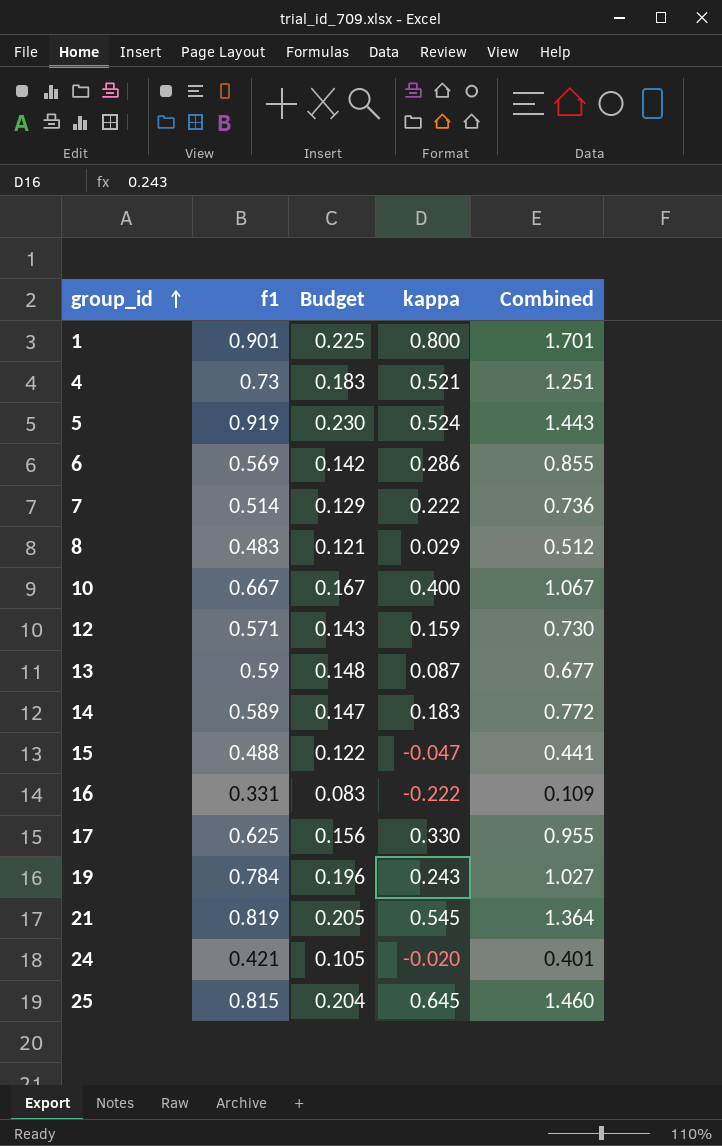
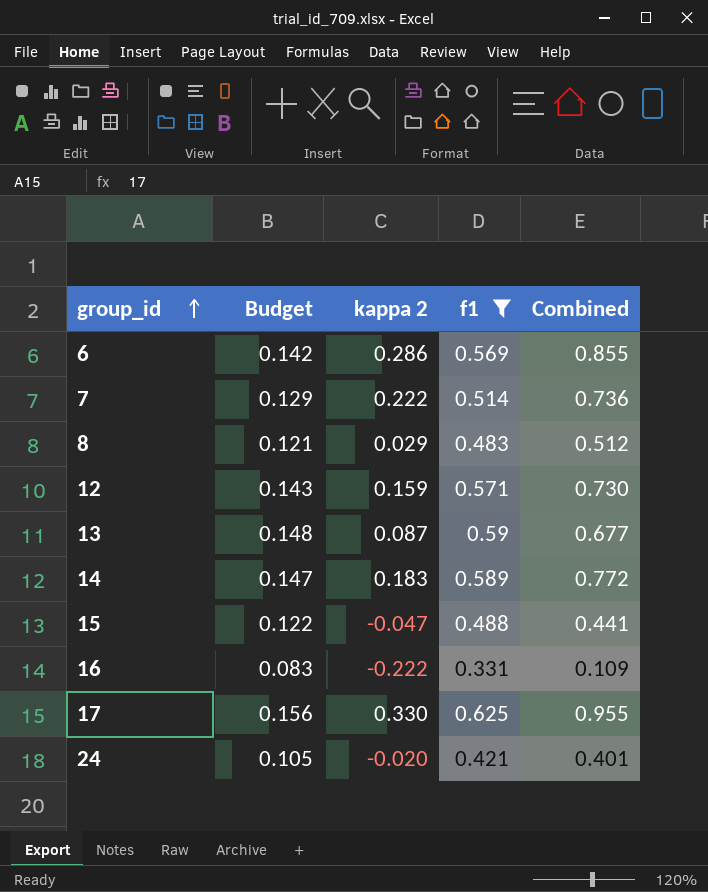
filter: none -> f1 <= 0.625
column name: kappa -> kappa 2
column f1 | position: 2 -> 4

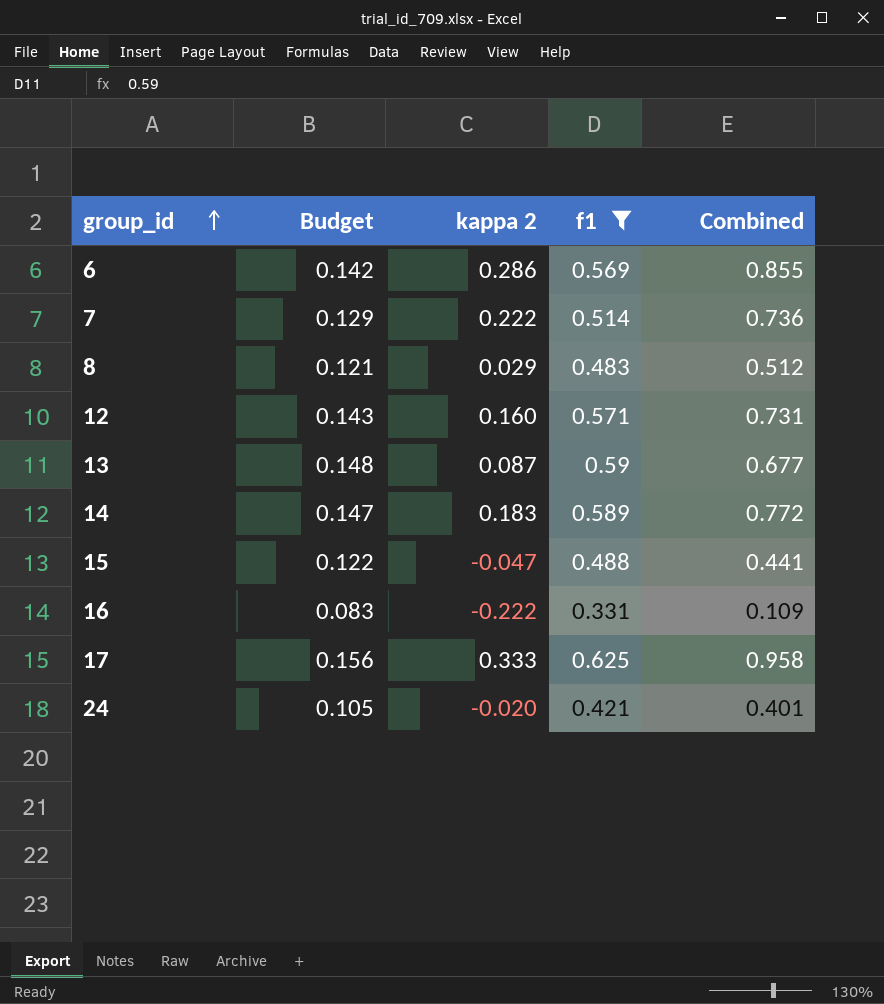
12 | kappa 2: 0.159 -> 0.160
12 | Combined: 0.730 -> 0.731
17 | kappa 2: 0.330 -> 0.333
17 | Combined: 0.955 -> 0.958

